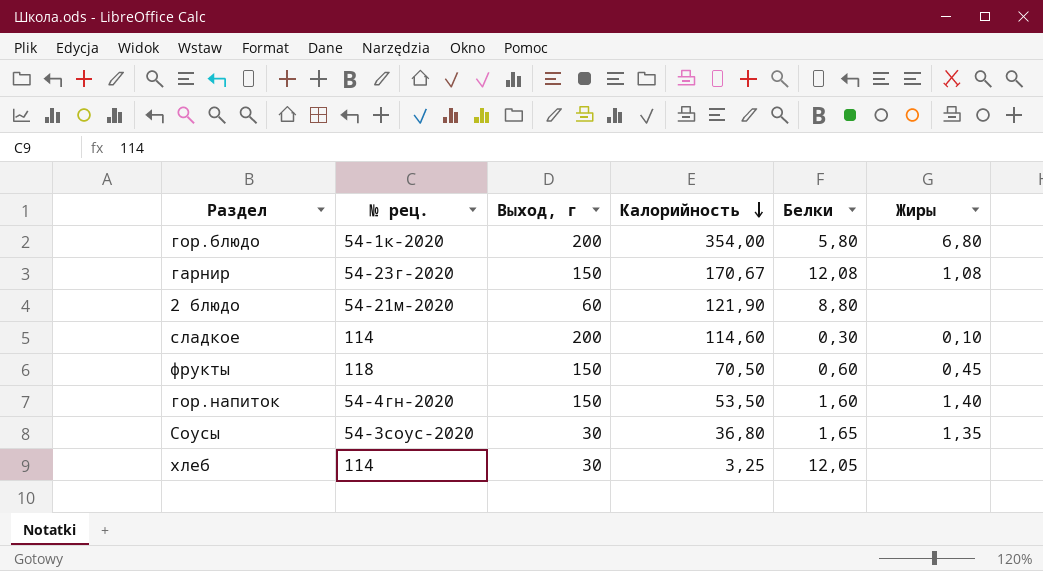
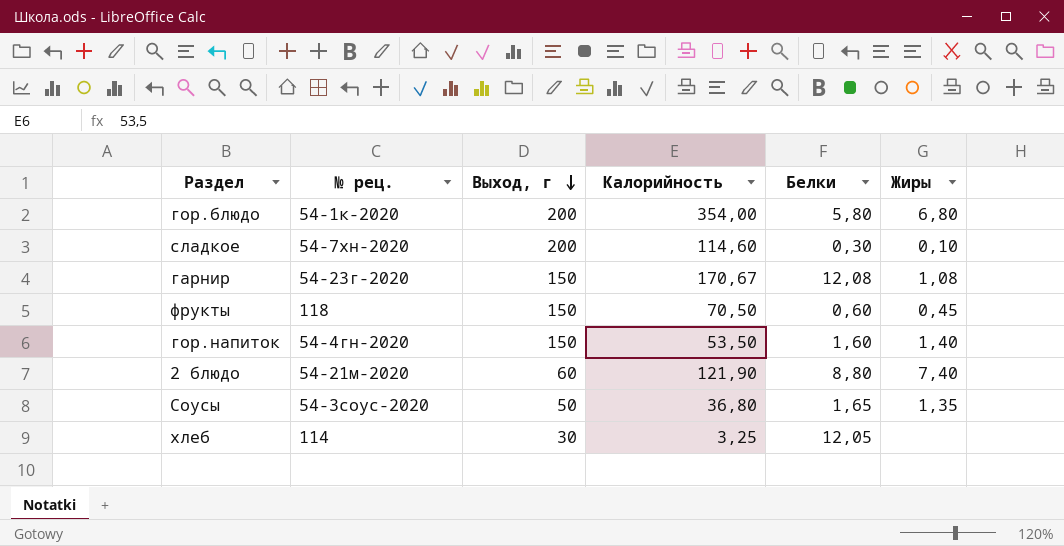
row order: Калорийность descending -> Выход, г descending
сладкое | № рец.: 114 -> 54-7хн-2020
2 блюдо | Жиры: none -> 7,40
Соусы | Выход, г: 30 -> 50

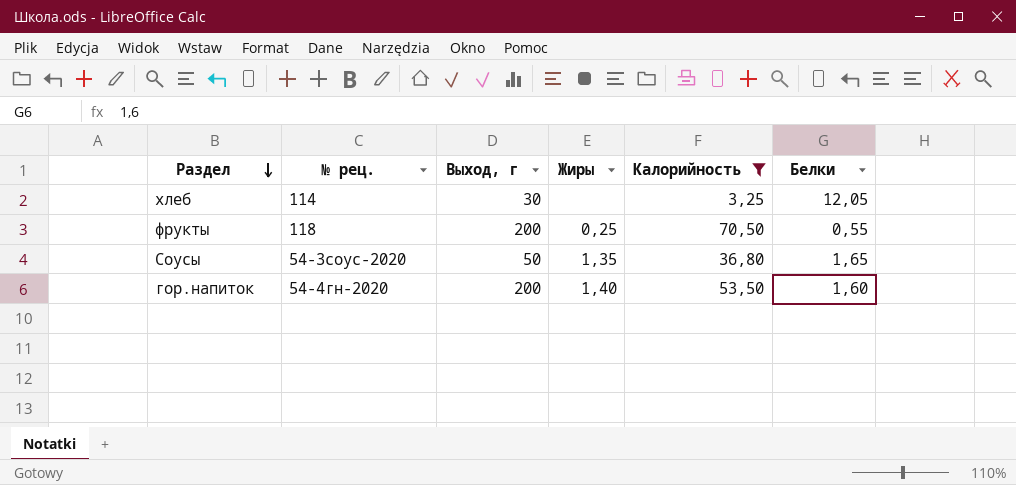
filter: none -> Калорийность <= 70,50
row order: Выход, г descending -> Раздел descending
column Жиры | position: 6 -> 4
фрукты | Выход, г: 150 -> 200
фрукты | Жиры: 0,45 -> 0,25
фрукты | Белки: 0,60 -> 0,55
гор.напиток | Выход, г: 150 -> 200

